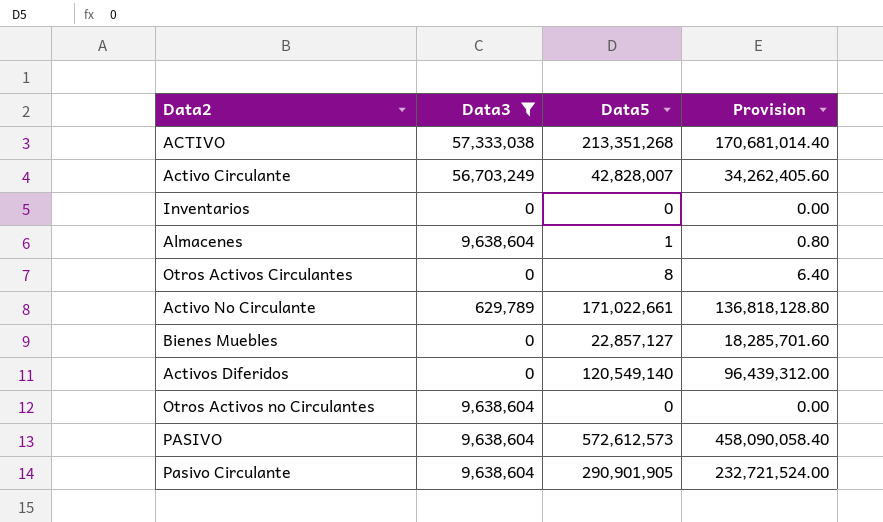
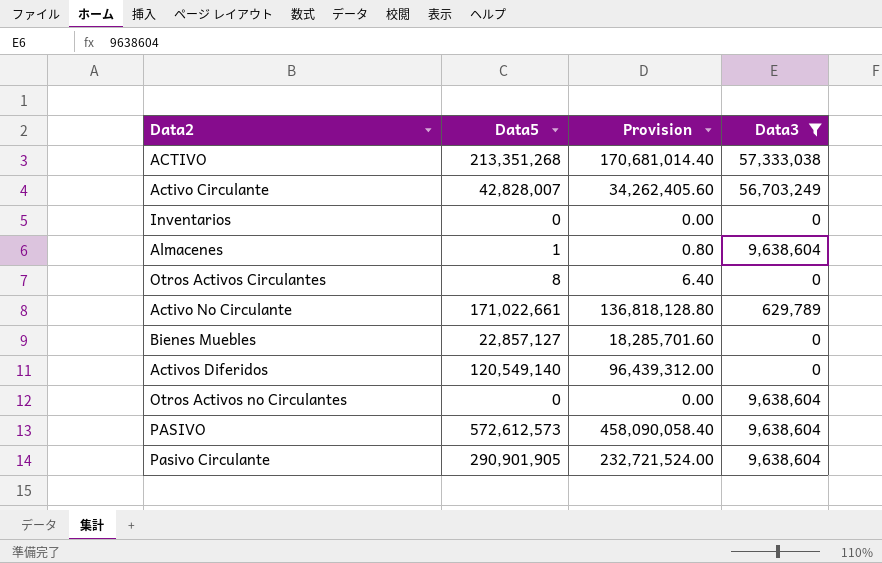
column Data3 | position: 2 -> 4

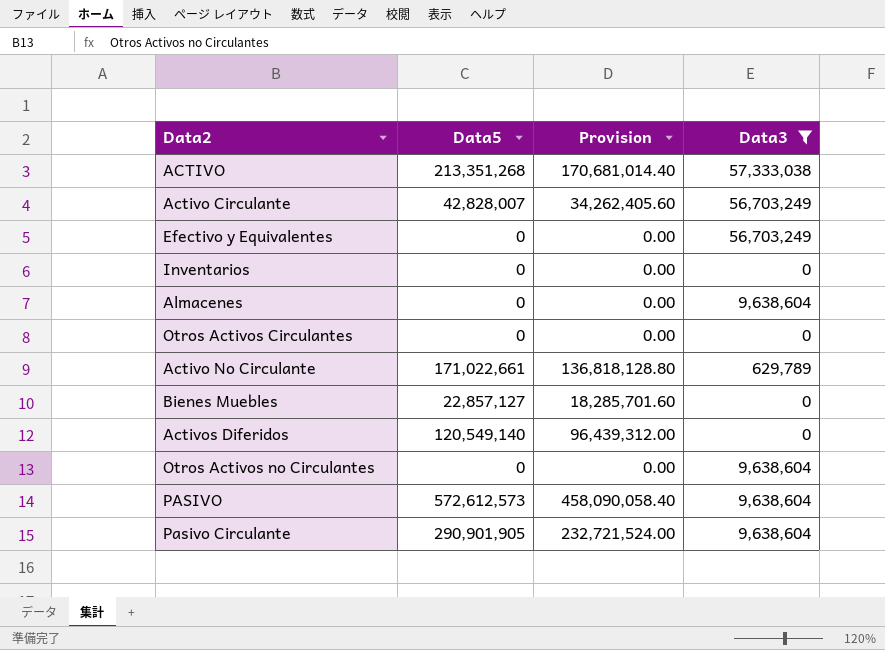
row Efectivo y Equivalentes: none -> 0 | 0.00 | 56,703,249
Almacenes | Data5: 1 -> 0
Almacenes | Provision: 0.80 -> 0.00
Otros Activos Circulantes | Data5: 8 -> 0
Otros Activos Circulantes | Provision: 6.40 -> 0.00

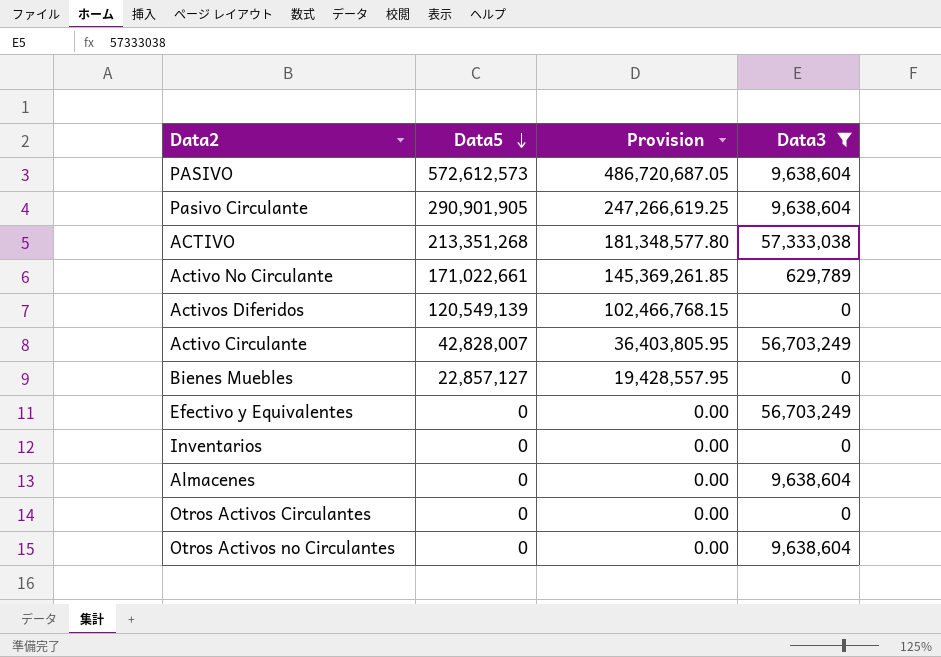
row order: none -> Data5 descending
column Provision | formula: [Data5] * 0.8 -> [Data5] * 0.85
Activos Diferidos | Data5: 120,549,140 -> 120,549,139

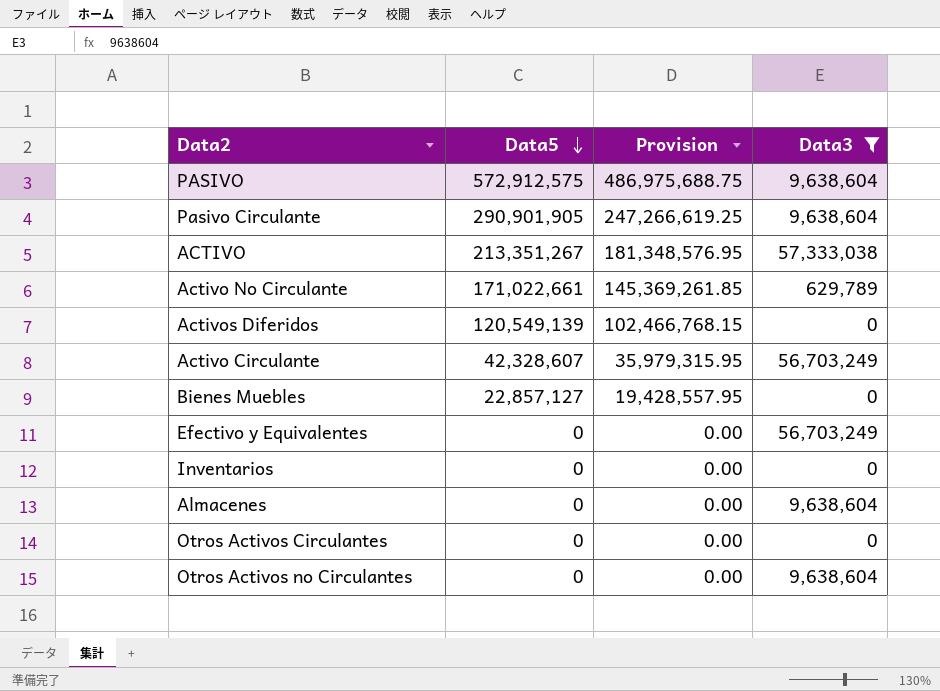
PASIVO | Data5: 572,612,573 -> 572,912,575
PASIVO | Provision: 486,720,687.05 -> 486,975,688.75
ACTIVO | Data5: 213,351,268 -> 213,351,267
ACTIVO | Provision: 181,348,577.80 -> 181,348,576.95
Activo Circulante | Data5: 42,828,007 -> 42,328,607
Activo Circulante | Provision: 36,403,805.95 -> 35,979,315.95

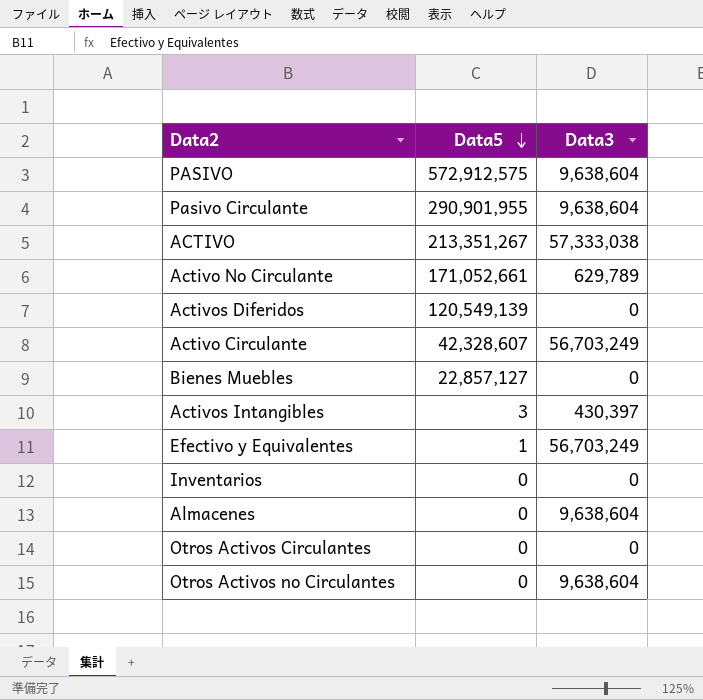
filter: Data3 != 430,397 -> none
column Provision | formula: [Data5] * 0.85 -> none
Pasivo Circulante | Data5: 290,901,905 -> 290,901,955
Activo No Circulante | Data5: 171,022,661 -> 171,052,661
Efectivo y Equivalentes | Data5: 0 -> 1

